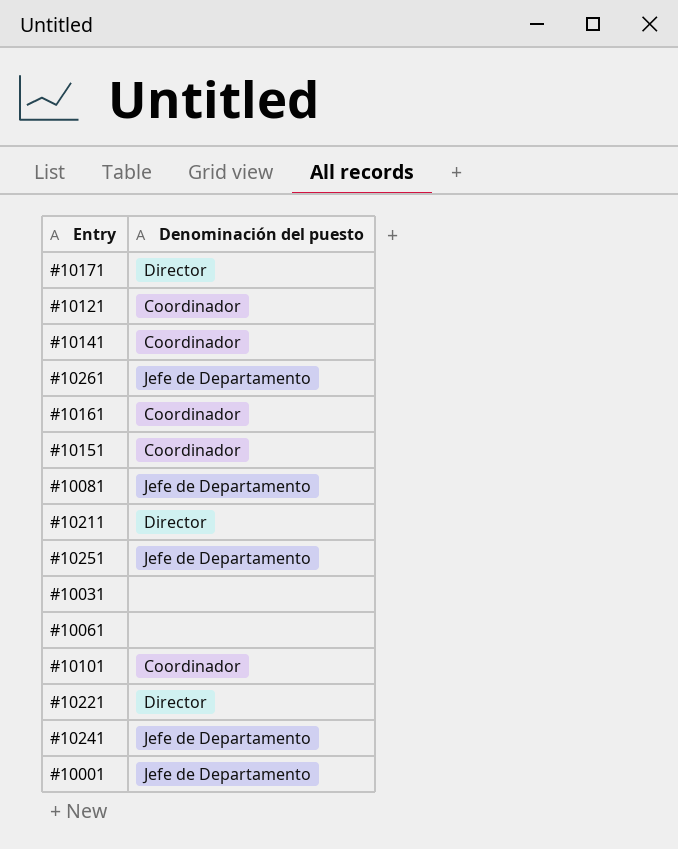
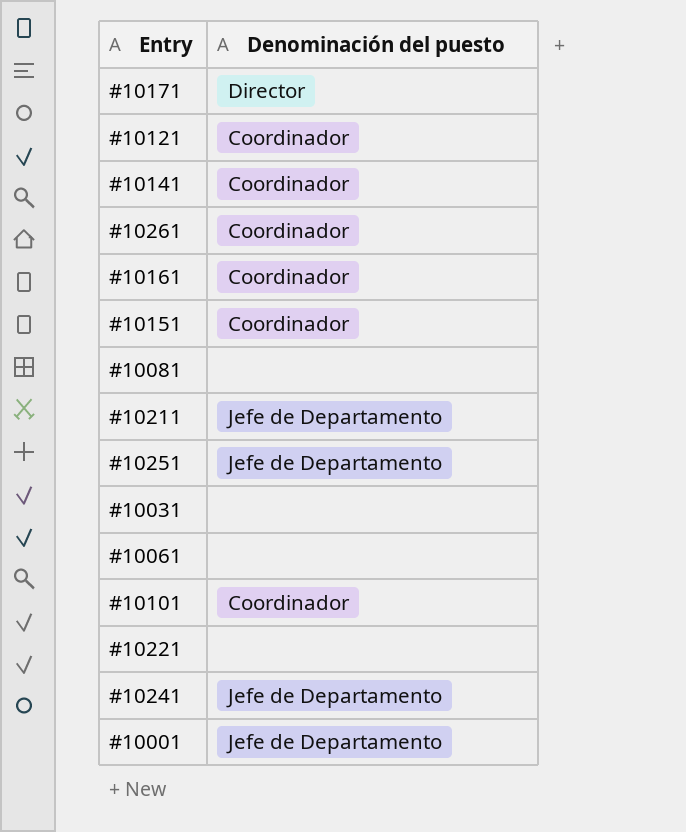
#10261 | Denominación del puesto: Jefe de Departamento -> Coordinador
#10081 | Denominación del puesto: Jefe de Departamento -> none
#10211 | Denominación del puesto: Director -> Jefe de Departamento
#10221 | Denominación del puesto: Director -> none

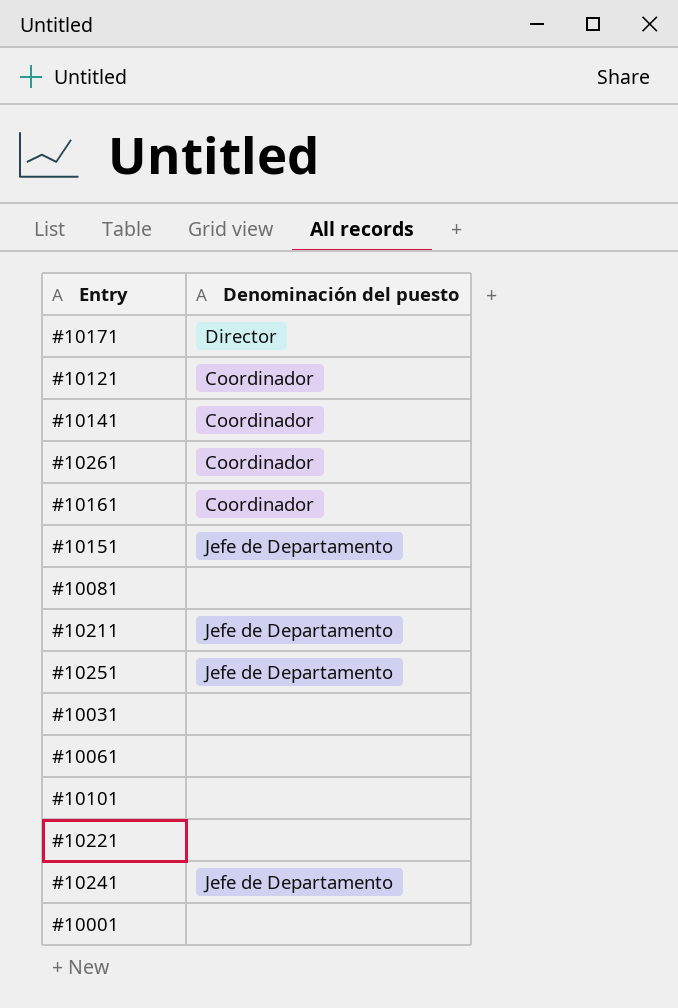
#10151 | Denominación del puesto: Coordinador -> Jefe de Departamento
#10101 | Denominación del puesto: Coordinador -> none
#10001 | Denominación del puesto: Jefe de Departamento -> none

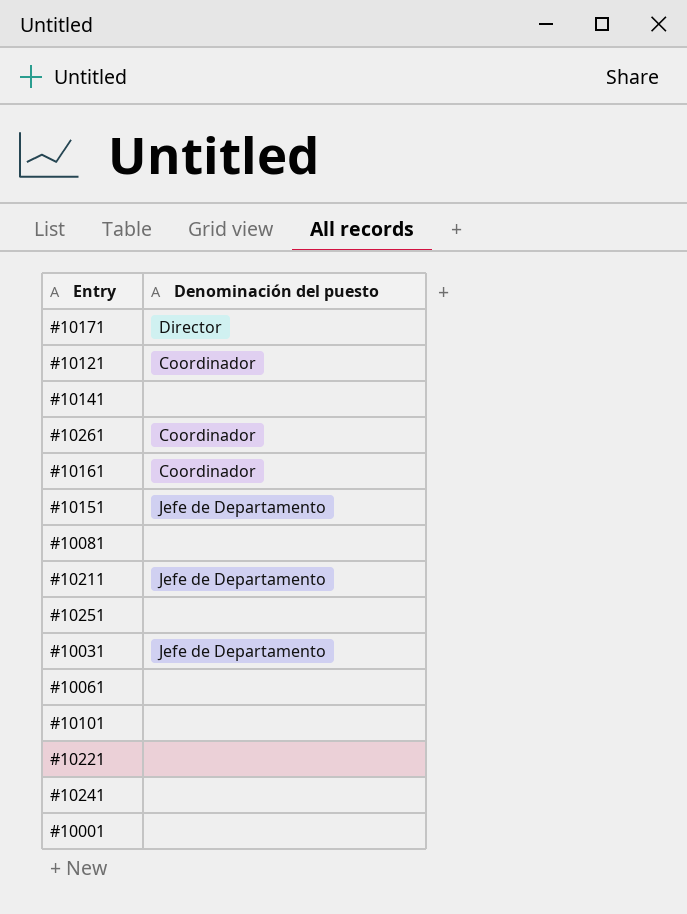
#10141 | Denominación del puesto: Coordinador -> none
#10251 | Denominación del puesto: Jefe de Departamento -> none
#10031 | Denominación del puesto: none -> Jefe de Departamento
#10241 | Denominación del puesto: Jefe de Departamento -> none

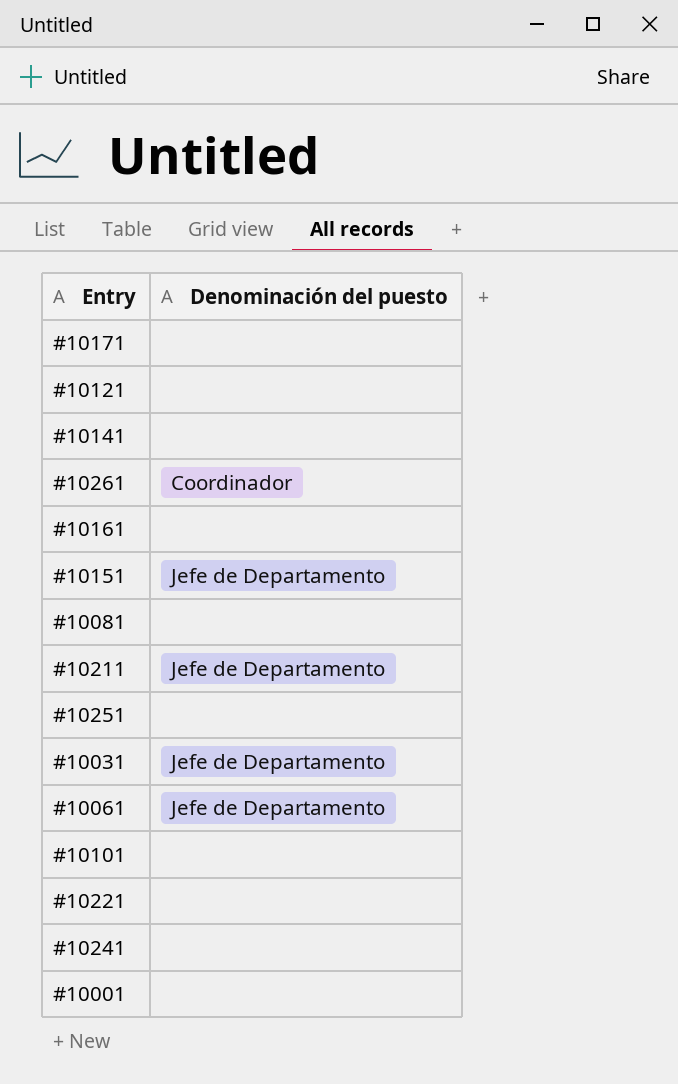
#10171 | Denominación del puesto: Director -> none
#10121 | Denominación del puesto: Coordinador -> none
#10161 | Denominación del puesto: Coordinador -> none
#10061 | Denominación del puesto: none -> Jefe de Departamento

